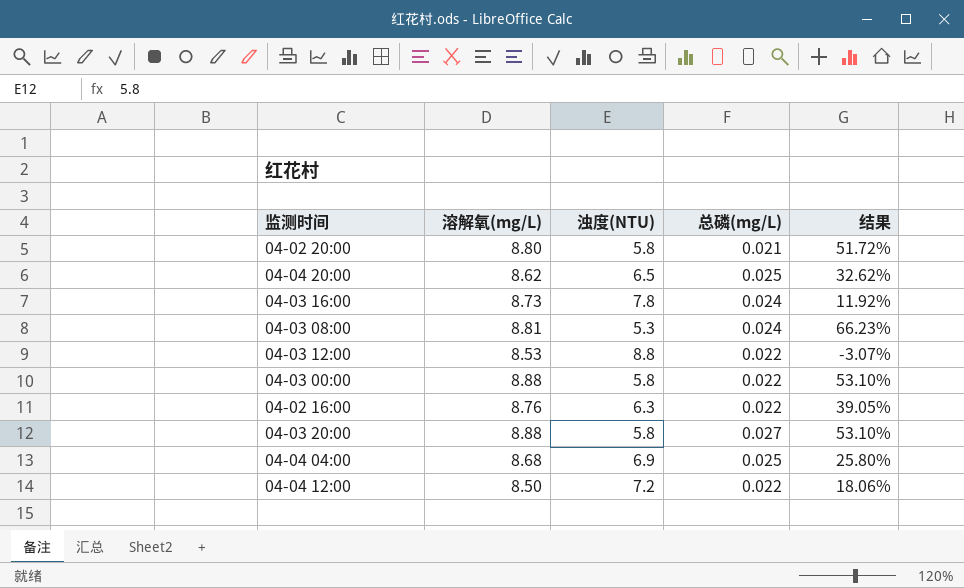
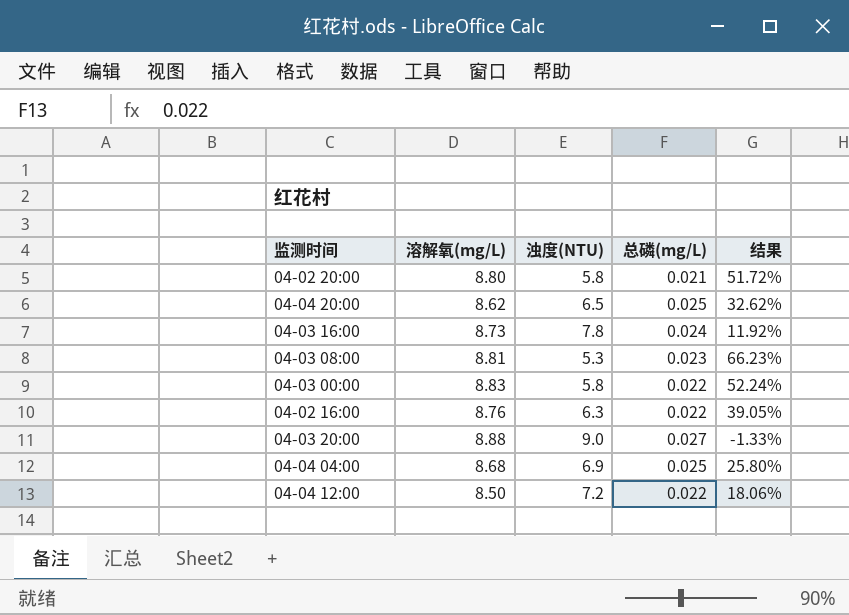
row 04-03 12:00: 8.53 | 8.8 | 0.022 | -3.07% -> none
04-03 08:00 | 总磷(mg/L): 0.024 -> 0.023
04-03 00:00 | 溶解氧(mg/L): 8.88 -> 8.83
04-03 00:00 | 结果: 53.10% -> 52.24%
04-03 20:00 | 浊度(NTU): 5.8 -> 9.0
04-03 20:00 | 结果: 53.10% -> -1.33%

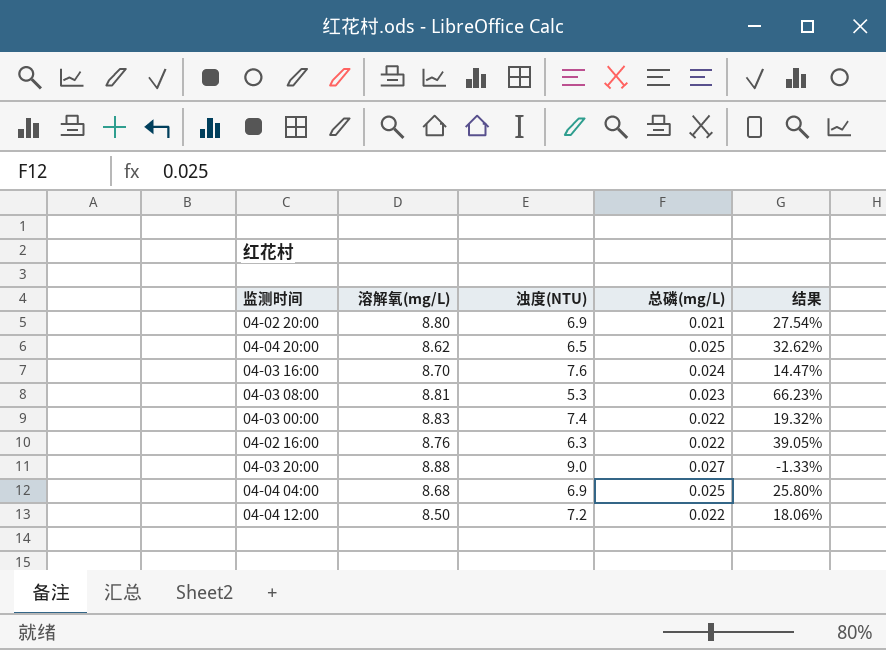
04-02 20:00 | 浊度(NTU): 5.8 -> 6.9
04-02 20:00 | 结果: 51.72% -> 27.54%
04-03 16:00 | 溶解氧(mg/L): 8.73 -> 8.70
04-03 16:00 | 浊度(NTU): 7.8 -> 7.6
04-03 16:00 | 结果: 11.92% -> 14.47%
04-03 00:00 | 浊度(NTU): 5.8 -> 7.4
04-03 00:00 | 结果: 52.24% -> 19.32%

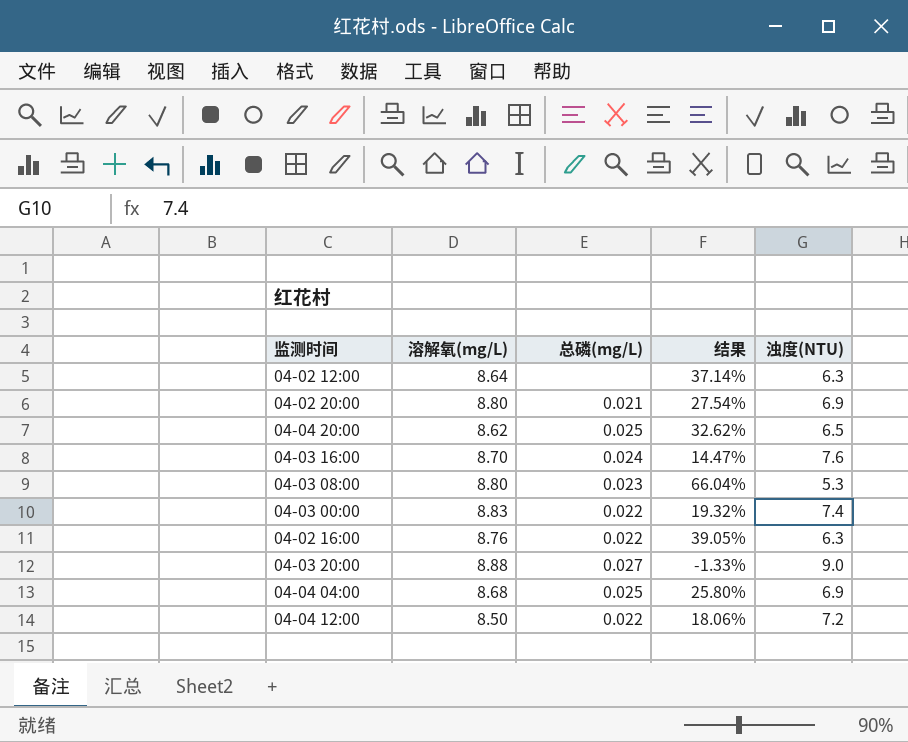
column 浊度(NTU) | position: 3 -> 5
row 04-02 12:00: none -> 8.64 | none | 37.14% | 6.3
04-03 08:00 | 溶解氧(mg/L): 8.81 -> 8.80
04-03 08:00 | 结果: 66.23% -> 66.04%

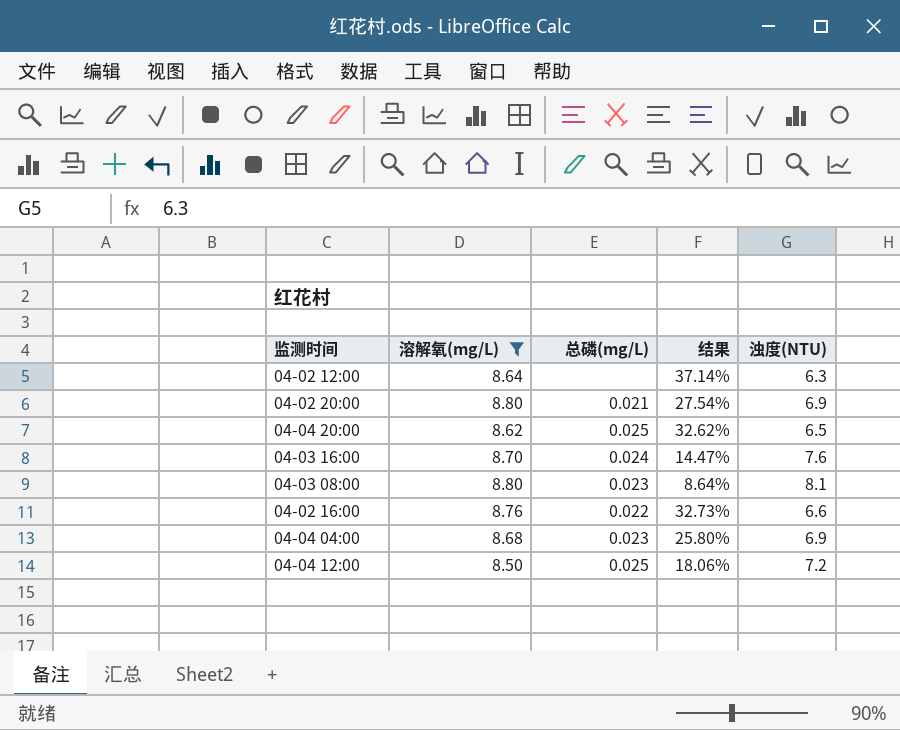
filter: none -> 溶解氧(mg/L) <= 8.80
04-03 08:00 | 结果: 66.04% -> 8.64%
04-03 08:00 | 浊度(NTU): 5.3 -> 8.1
04-02 16:00 | 结果: 39.05% -> 32.73%
04-02 16:00 | 浊度(NTU): 6.3 -> 6.6
04-04 04:00 | 总磷(mg/L): 0.025 -> 0.023
04-04 12:00 | 总磷(mg/L): 0.022 -> 0.025

